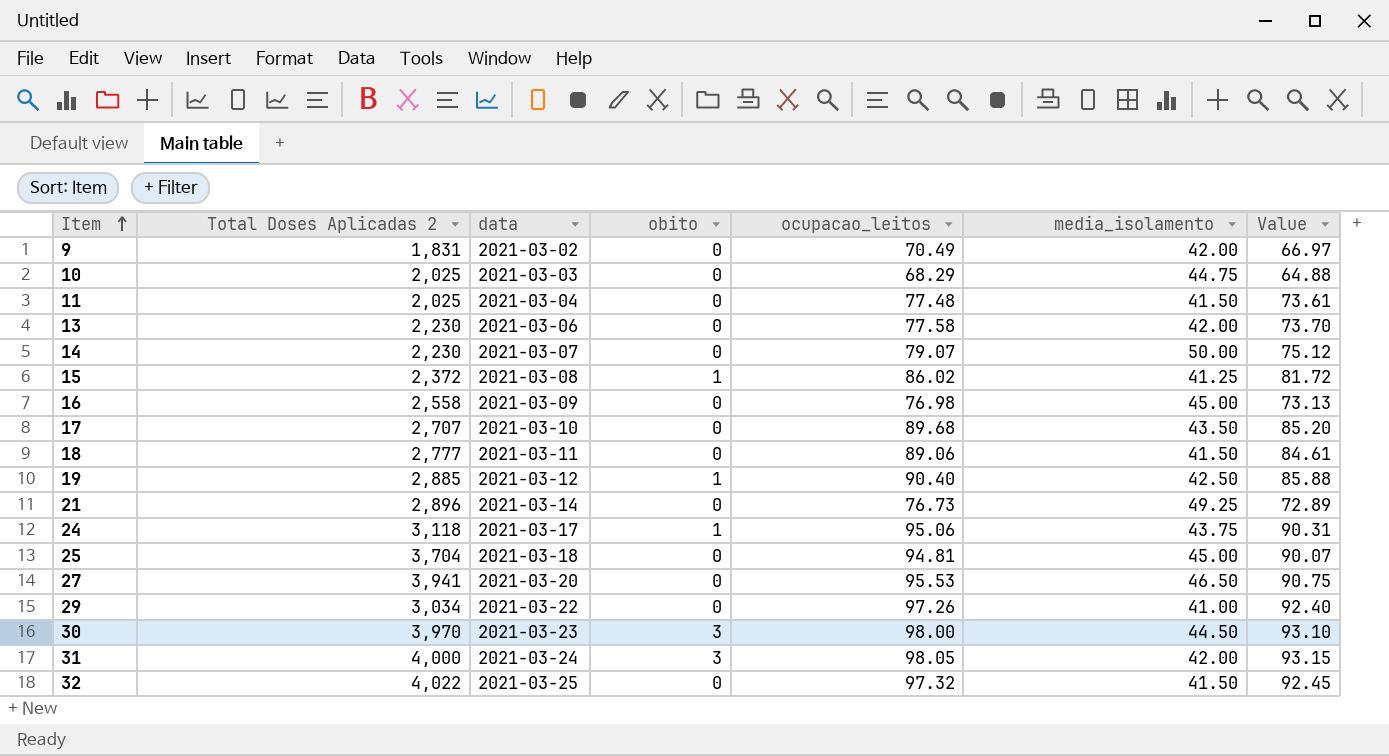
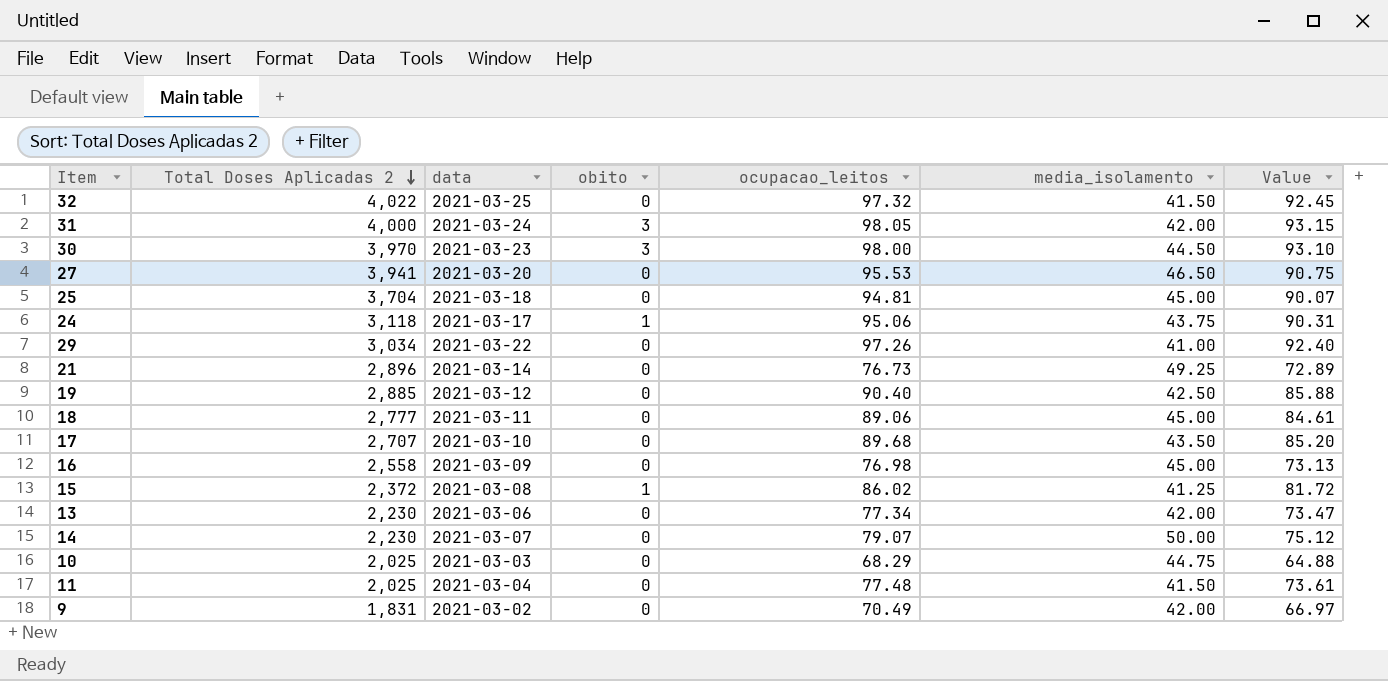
row order: Item ascending -> Total Doses Aplicadas 2 descending
19 | obito: 1 -> 0
18 | media_isolamento: 41.50 -> 45.00
13 | ocupacao_leitos: 77.58 -> 77.34
13 | Value: 73.70 -> 73.47

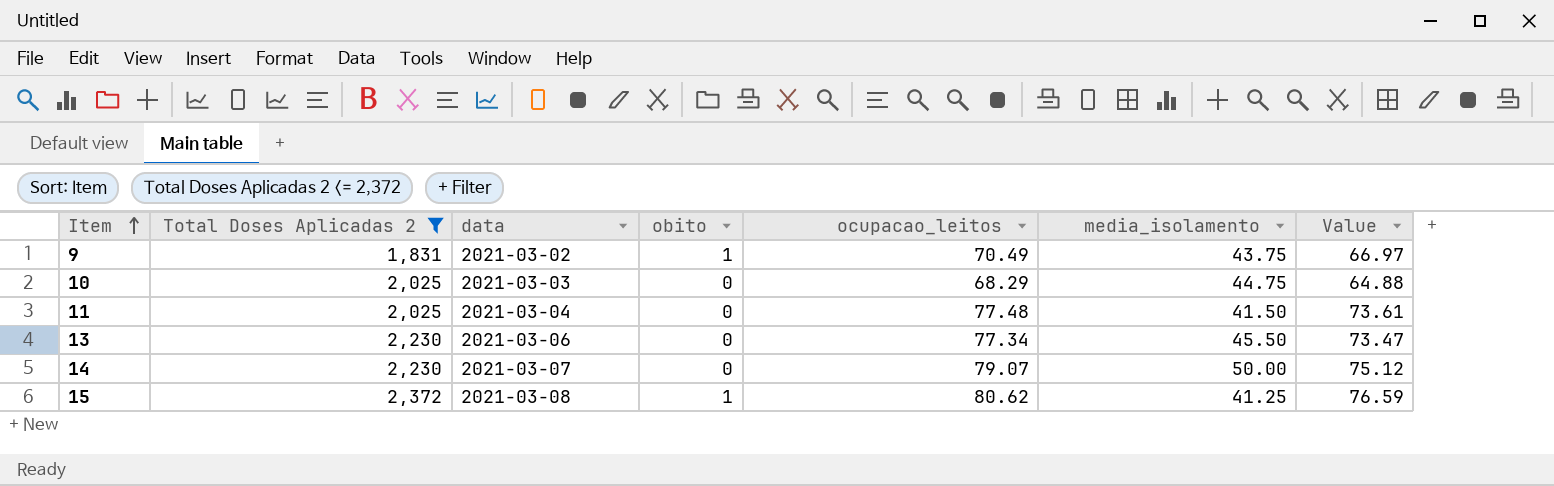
filter: none -> Total Doses Aplicadas 2 <= 2,372
row order: Total Doses Aplicadas 2 descending -> Item ascending
9 | obito: 0 -> 1
9 | media_isolamento: 42.00 -> 43.75
13 | media_isolamento: 42.00 -> 45.50
15 | ocupacao_leitos: 86.02 -> 80.62
15 | Value: 81.72 -> 76.59

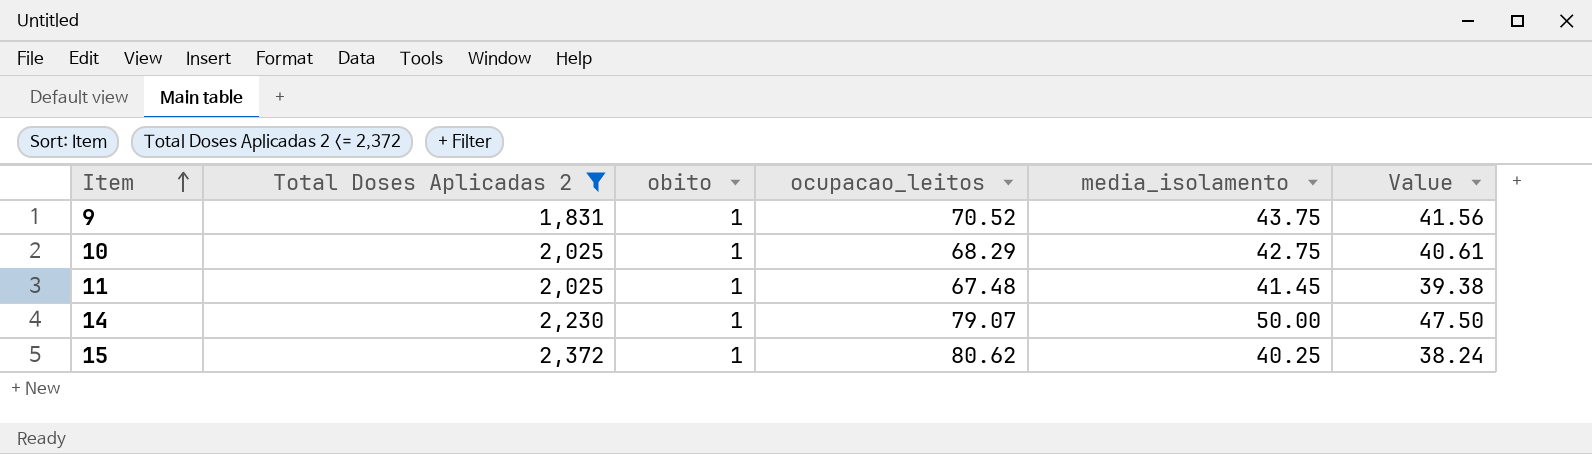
column data | position: 3 -> none
column Value | formula: [ocupacao_leitos] * 0.95 -> [media_isolamento] * 0.95
row 13: 2,230 | 2021-03-06 | 0 | 77.34 | 45.50 | 73.47 -> none
9 | ocupacao_leitos: 70.49 -> 70.52
10 | obito: 0 -> 1
10 | media_isolamento: 44.75 -> 42.75
11 | obito: 0 -> 1
11 | ocupacao_leitos: 77.48 -> 67.48
11 | media_isolamento: 41.50 -> 41.45
14 | obito: 0 -> 1
15 | media_isolamento: 41.25 -> 40.25

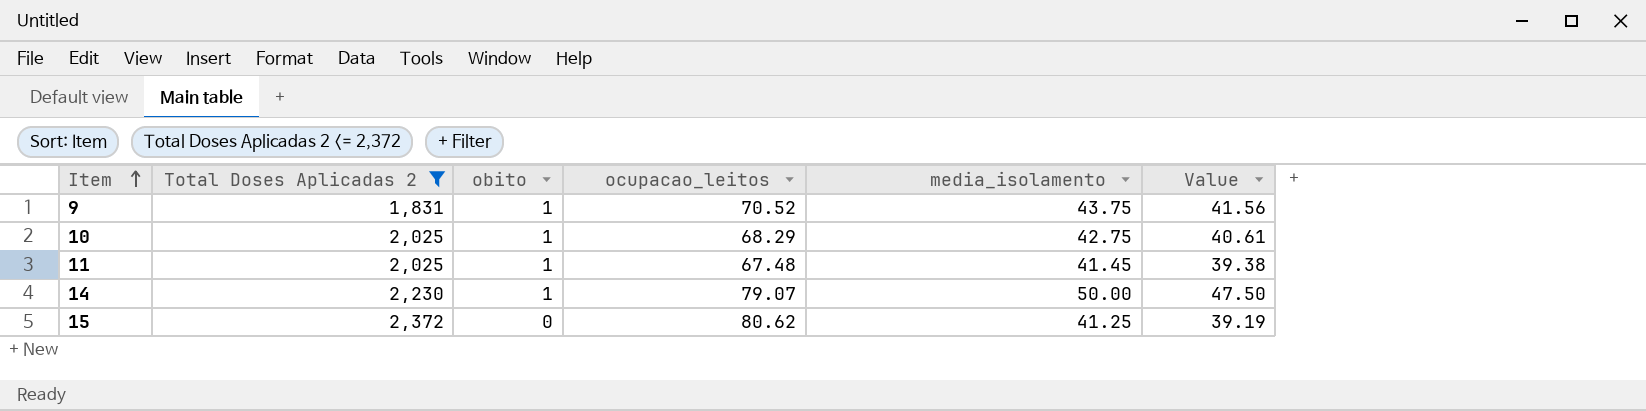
15 | obito: 1 -> 0
15 | media_isolamento: 40.25 -> 41.25
15 | Value: 38.24 -> 39.19

